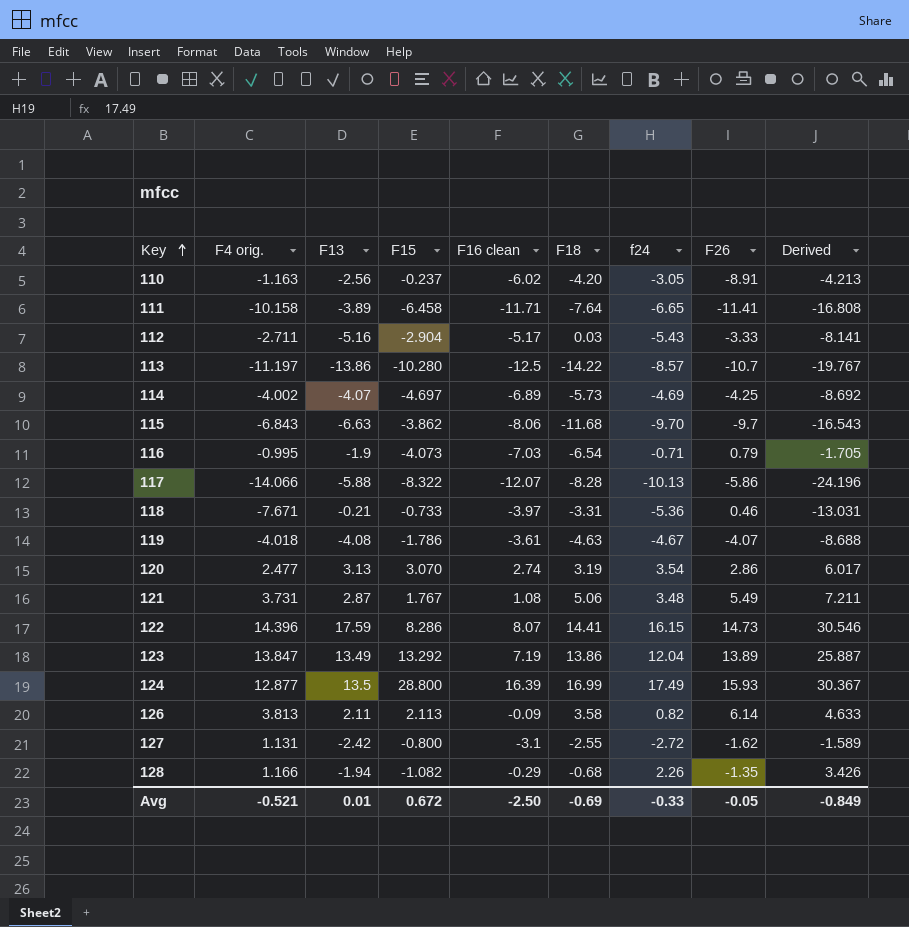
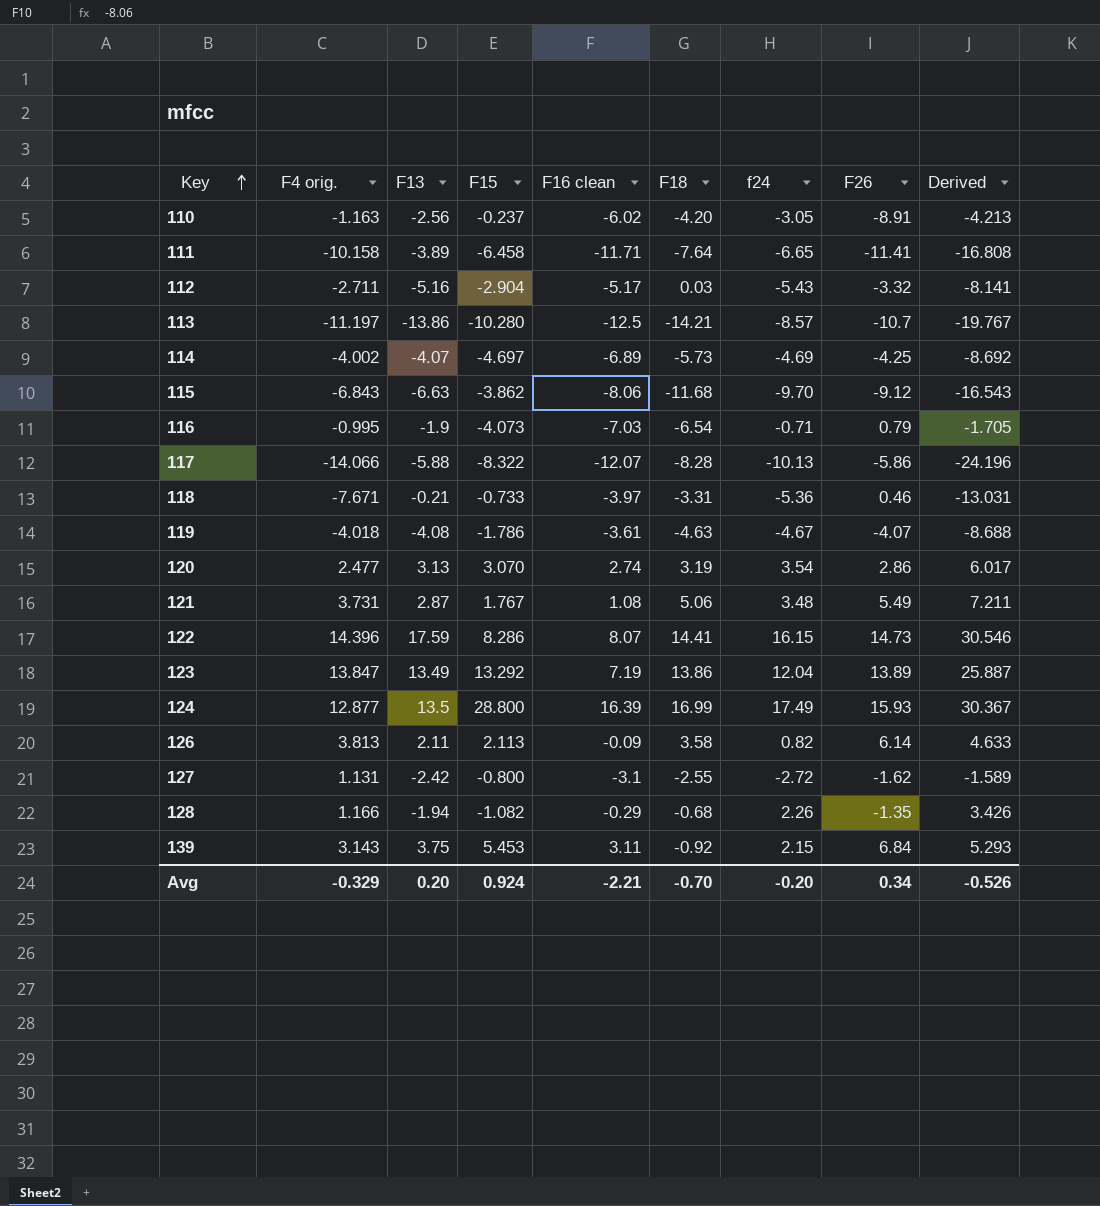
112 | F26: -3.33 -> -3.32
113 | F18: -14.22 -> -14.21
115 | F26: -9.7 -> -9.12
row 139: none -> 3.143 | 3.75 | 5.453 | 3.11 | -0.92 | 2.15 | 6.84 | 5.293
Avg | F4 orig.: -0.521 -> -0.329
Avg | F13: 0.01 -> 0.20
Avg | F15: 0.672 -> 0.924
Avg | F16 clean: -2.50 -> -2.21
Avg | F18: -0.69 -> -0.70
Avg | f24: -0.33 -> -0.20
Avg | F26: -0.05 -> 0.34
Avg | Derived: -0.849 -> -0.526

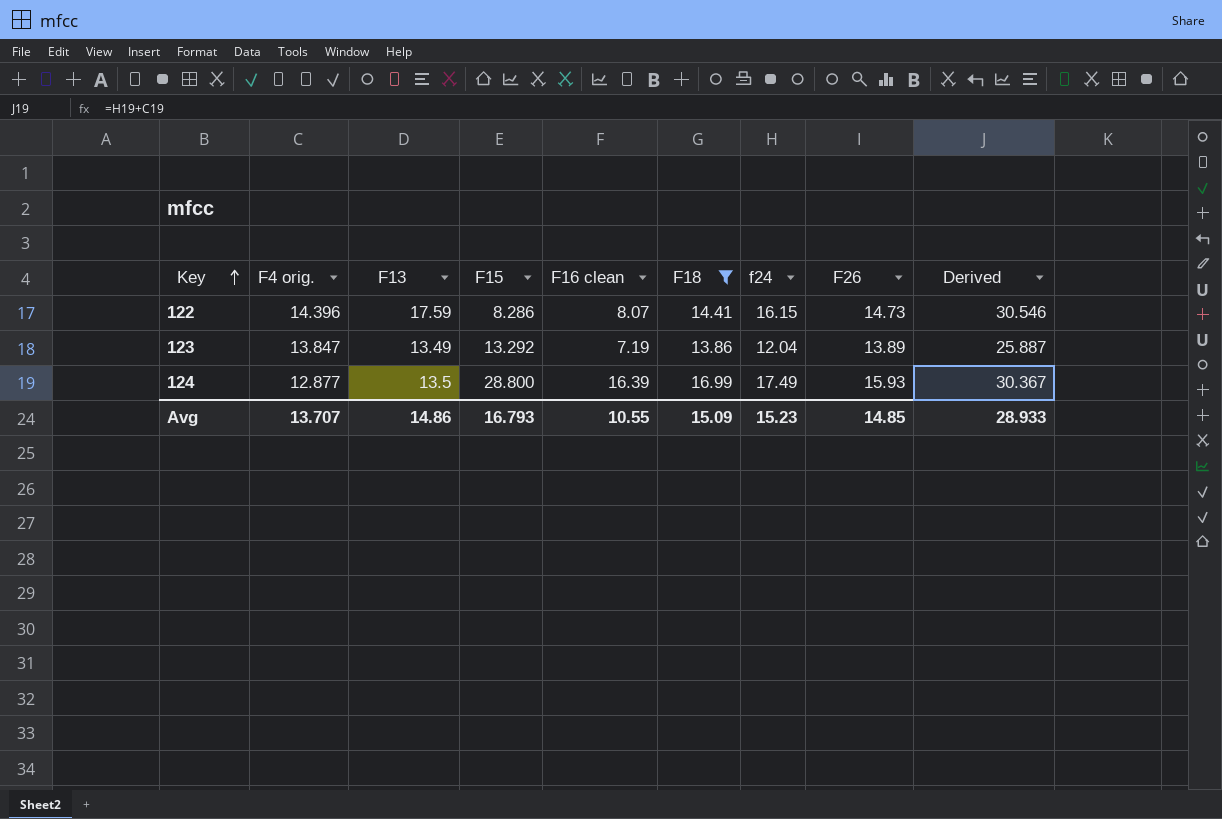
filter: none -> F18 >= 13.86
Avg | F4 orig.: -0.329 -> 13.707
Avg | F13: 0.20 -> 14.86
Avg | F15: 0.924 -> 16.793
Avg | F16 clean: -2.21 -> 10.55
Avg | F18: -0.70 -> 15.09
Avg | f24: -0.20 -> 15.23
Avg | F26: 0.34 -> 14.85
Avg | Derived: -0.526 -> 28.933

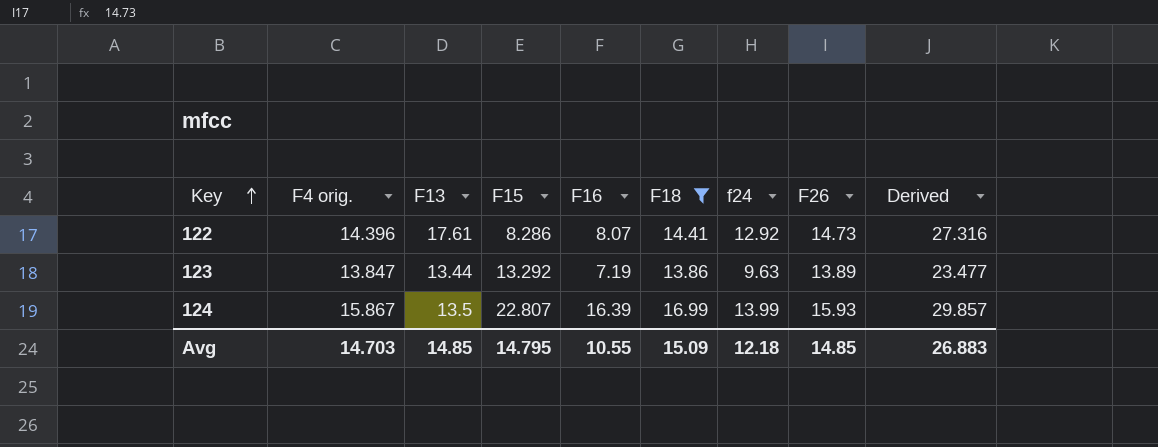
column name: F16 clean -> F16
122 | F13: 17.59 -> 17.61
122 | f24: 16.15 -> 12.92
122 | Derived: 30.546 -> 27.316
123 | F13: 13.49 -> 13.44
123 | f24: 12.04 -> 9.63
123 | Derived: 25.887 -> 23.477
124 | F4 orig.: 12.877 -> 15.867
124 | F15: 28.800 -> 22.807
124 | f24: 17.49 -> 13.99
124 | Derived: 30.367 -> 29.857
Avg | F4 orig.: 13.707 -> 14.703
Avg | F13: 14.86 -> 14.85
Avg | F15: 16.793 -> 14.795
Avg | f24: 15.23 -> 12.18
Avg | Derived: 28.933 -> 26.883

